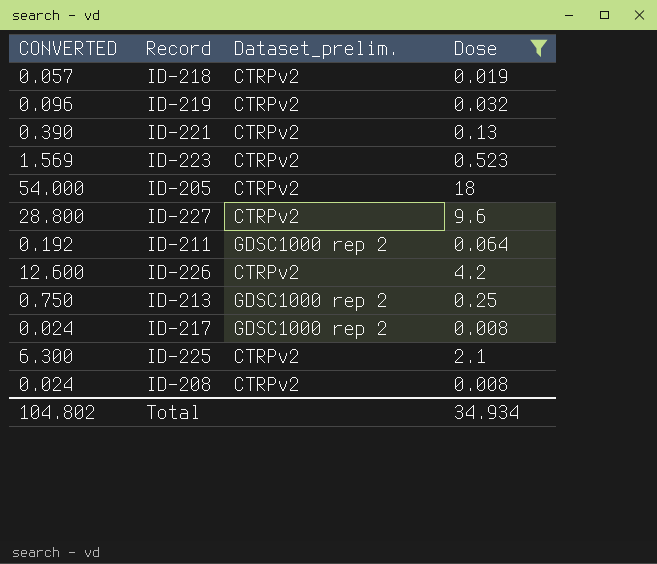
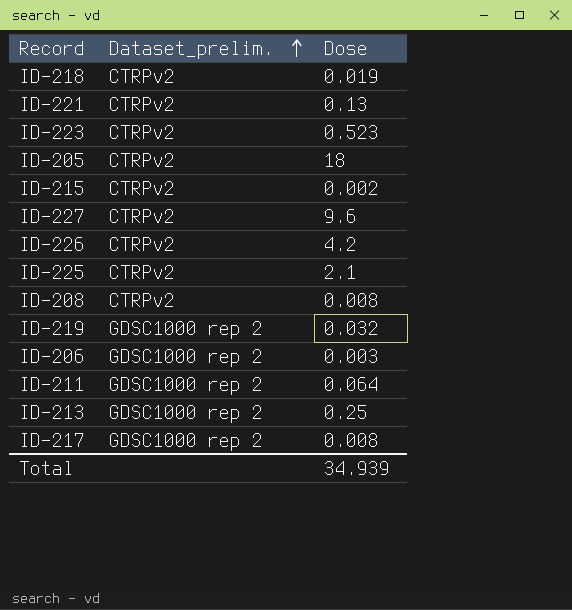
filter: Dose >= 0.008 -> none
row order: none -> Dataset_prelim. ascending
column CONVERTED | formula: [Dose] * 3 -> none
ID-219 | Dataset_prelim.: CTRPv2 -> GDSC1000 rep 2
Total | Dose: 34.934 -> 34.939

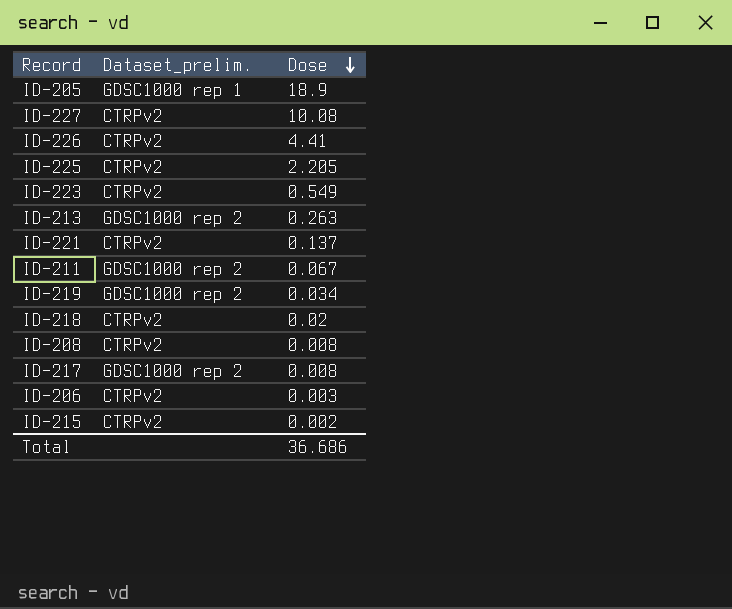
row order: Dataset_prelim. ascending -> Dose descending
ID-205 | Dataset_prelim.: CTRPv2 -> GDSC1000 rep 1
ID-205 | Dose: 18 -> 18.9
ID-227 | Dose: 9.6 -> 10.08
ID-226 | Dose: 4.2 -> 4.41
ID-225 | Dose: 2.1 -> 2.205
ID-223 | Dose: 0.523 -> 0.549
ID-213 | Dose: 0.25 -> 0.263
ID-221 | Dose: 0.13 -> 0.137
ID-211 | Dose: 0.064 -> 0.067
ID-219 | Dose: 0.032 -> 0.034
ID-218 | Dose: 0.019 -> 0.02
ID-206 | Dataset_prelim.: GDSC1000 rep 2 -> CTRPv2
Total | Dose: 34.939 -> 36.686

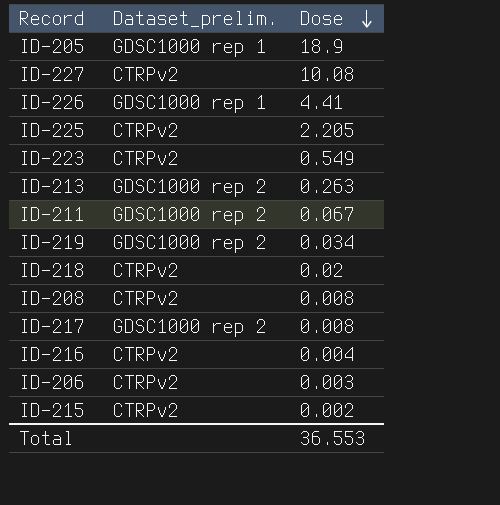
row ID-221: CTRPv2 | 0.137 -> none
ID-226 | Dataset_prelim.: CTRPv2 -> GDSC1000 rep 1
row ID-216: none -> CTRPv2 | 0.004
Total | Dose: 36.686 -> 36.553

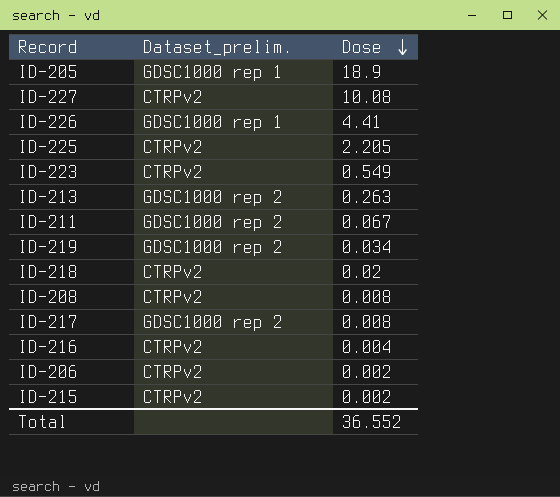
ID-206 | Dose: 0.003 -> 0.002
Total | Dose: 36.553 -> 36.552

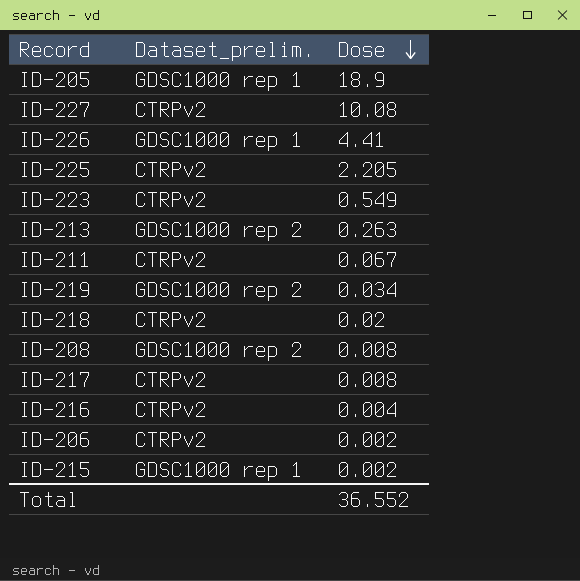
ID-211 | Dataset_prelim.: GDSC1000 rep 2 -> CTRPv2
ID-208 | Dataset_prelim.: CTRPv2 -> GDSC1000 rep 2
ID-217 | Dataset_prelim.: GDSC1000 rep 2 -> CTRPv2
ID-215 | Dataset_prelim.: CTRPv2 -> GDSC1000 rep 1

